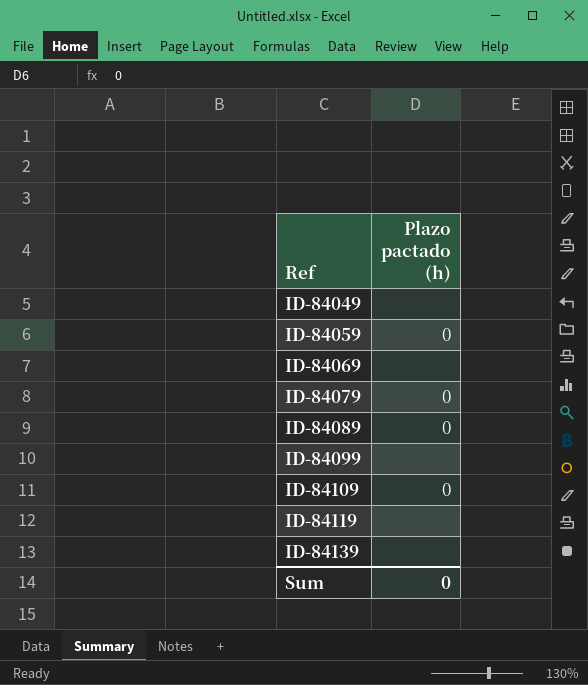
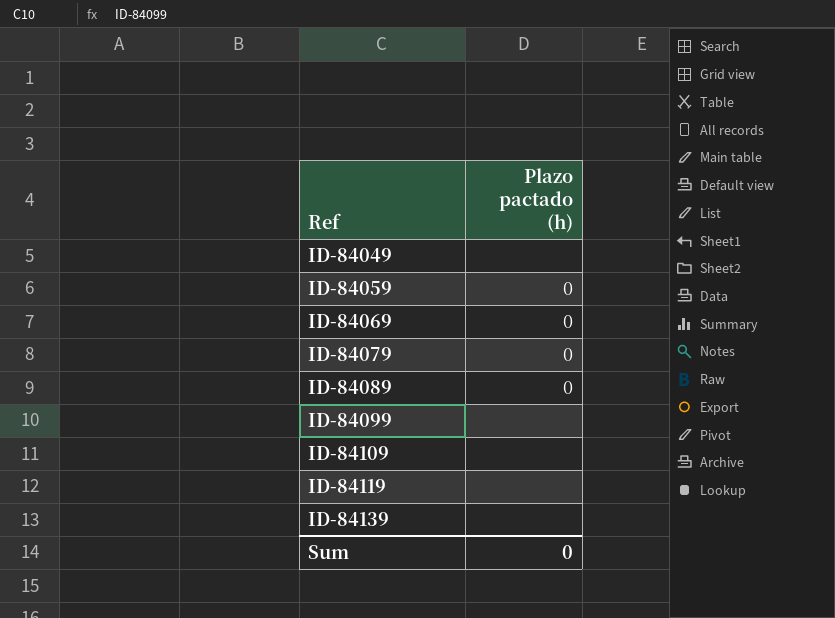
ID-84069 | Plazo pactado (h): none -> 0
ID-84109 | Plazo pactado (h): 0 -> none

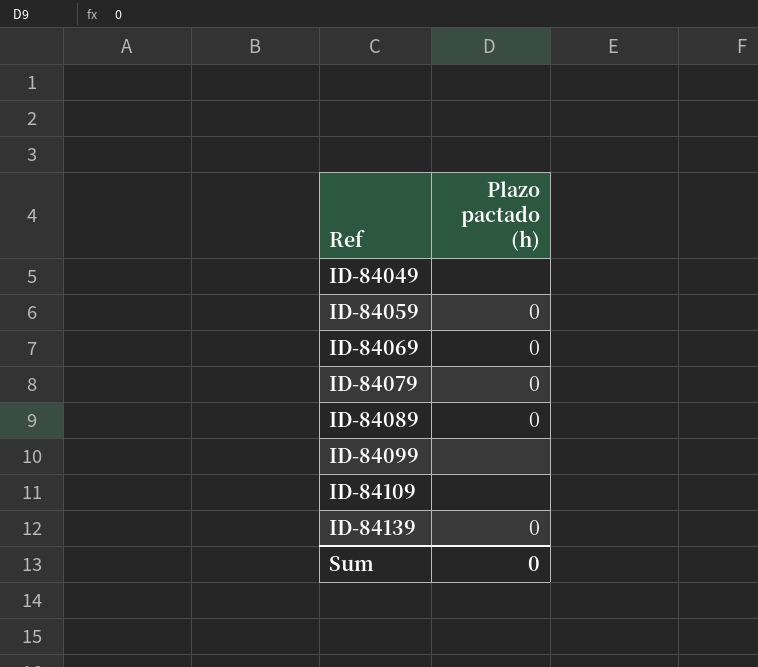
row ID-84119: none -> none
ID-84139 | Plazo pactado (h): none -> 0

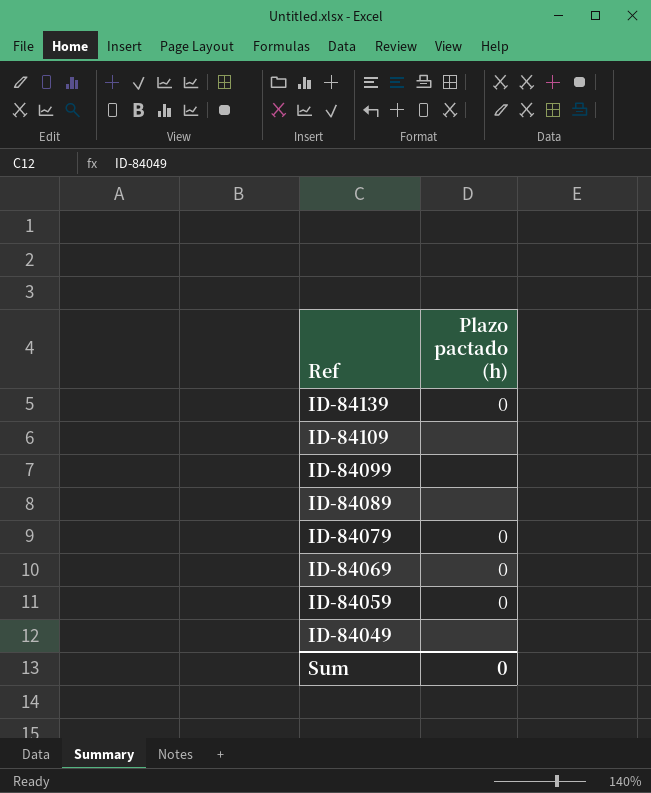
row order: Ref ascending -> Ref descending
ID-84089 | Plazo pactado (h): 0 -> none

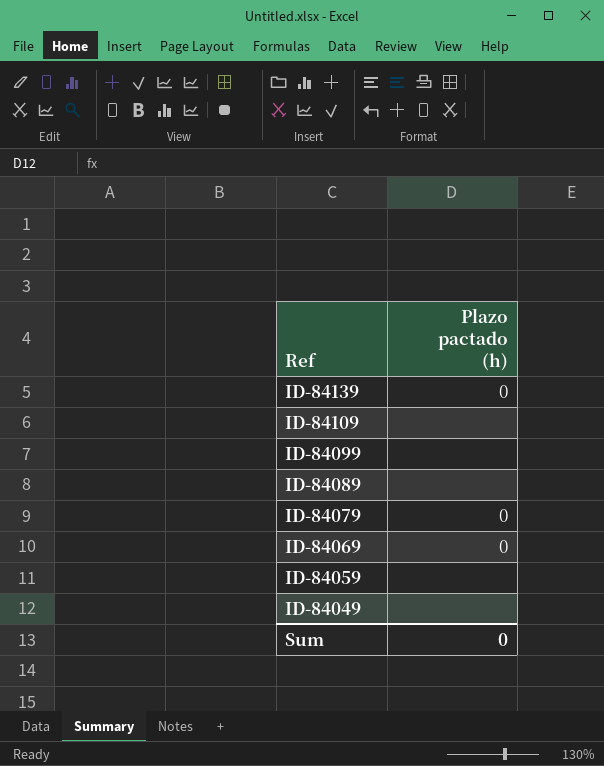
ID-84059 | Plazo pactado (h): 0 -> none

